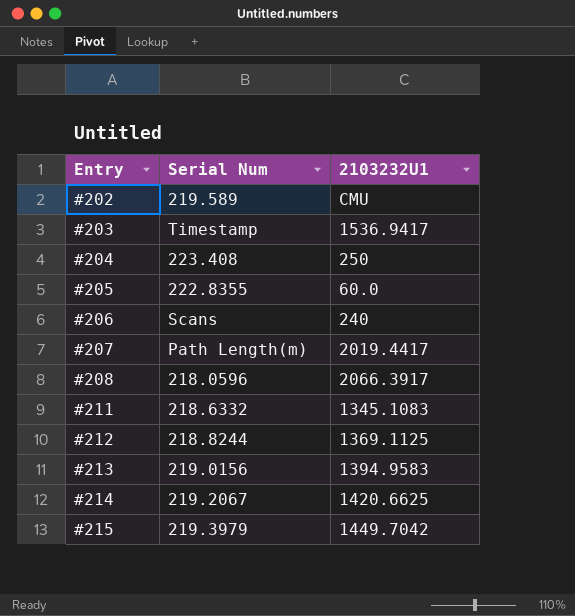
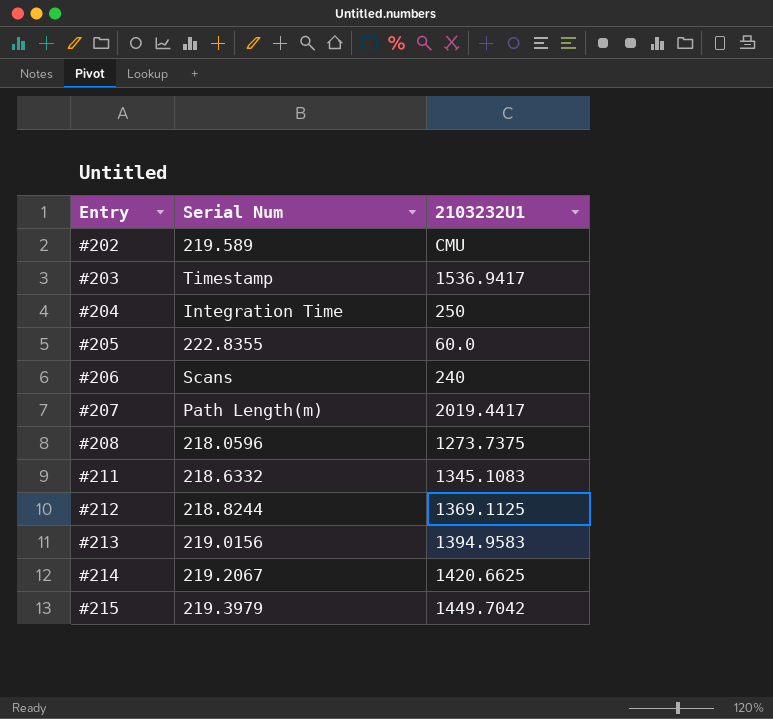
#204 | Serial Num: 223.408 -> Integration Time
#208 | 2103232U1: 2066.3917 -> 1273.7375

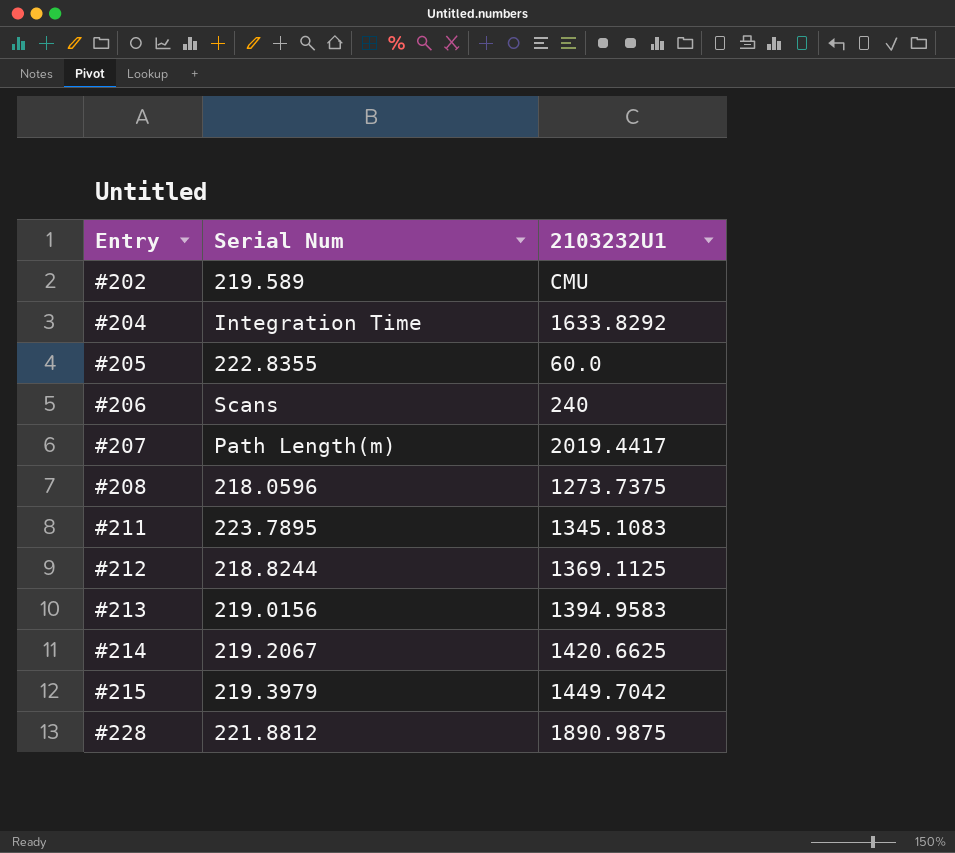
row #203: Timestamp | 1536.9417 -> none
#204 | 2103232U1: 250 -> 1633.8292
#211 | Serial Num: 218.6332 -> 223.7895
row #228: none -> 221.8812 | 1890.9875

